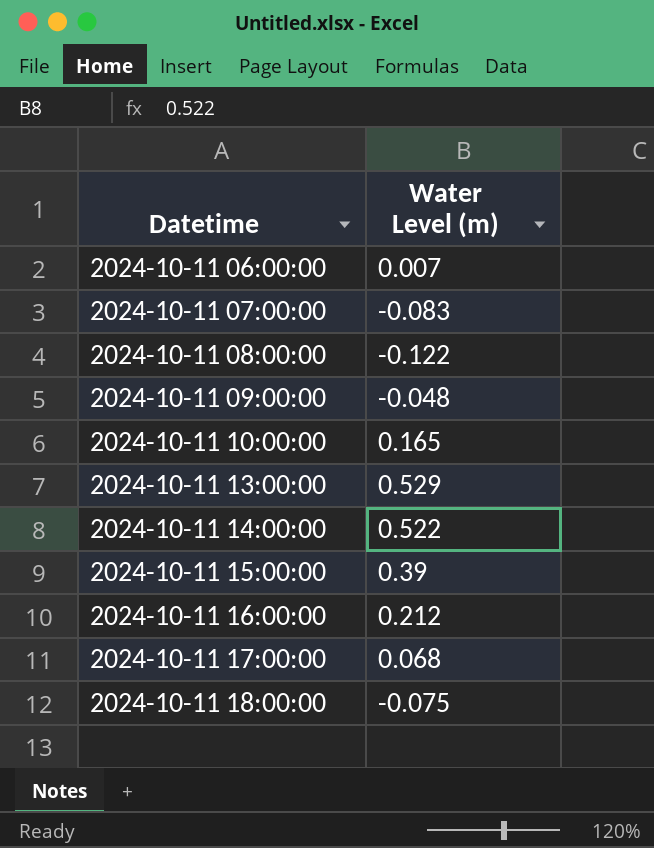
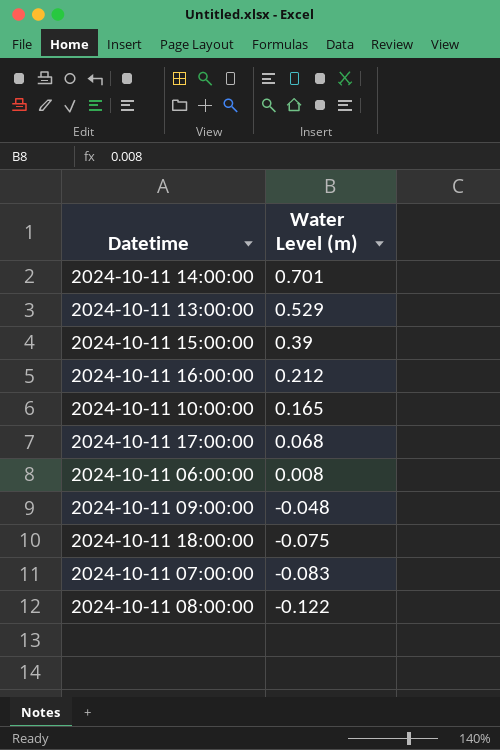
row order: Datetime ascending -> Water Level (m) descending
2024-10-11 14:00:00 | Water Level (m): 0.522 -> 0.701
2024-10-11 06:00:00 | Water Level (m): 0.007 -> 0.008

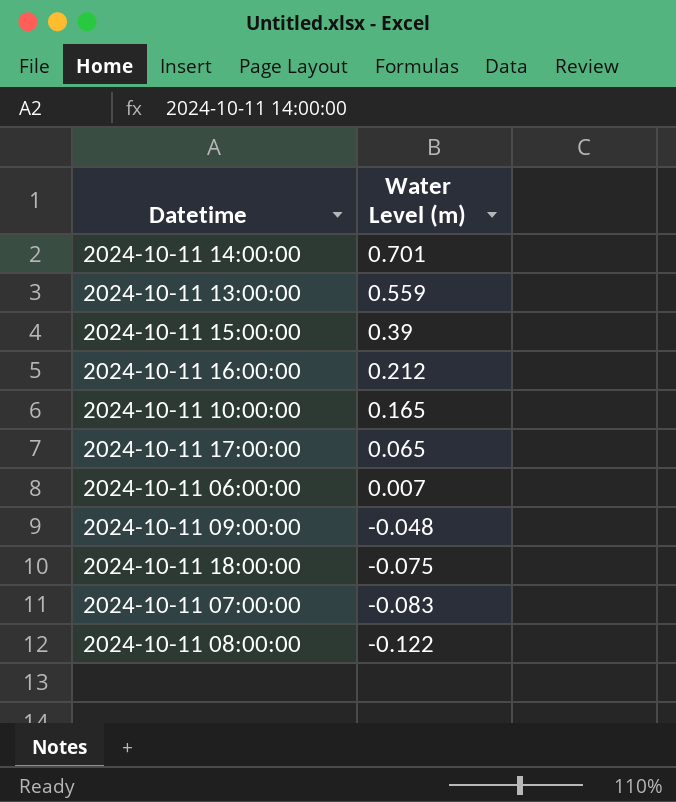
2024-10-11 13:00:00 | Water Level (m): 0.529 -> 0.559
2024-10-11 17:00:00 | Water Level (m): 0.068 -> 0.065
2024-10-11 06:00:00 | Water Level (m): 0.008 -> 0.007

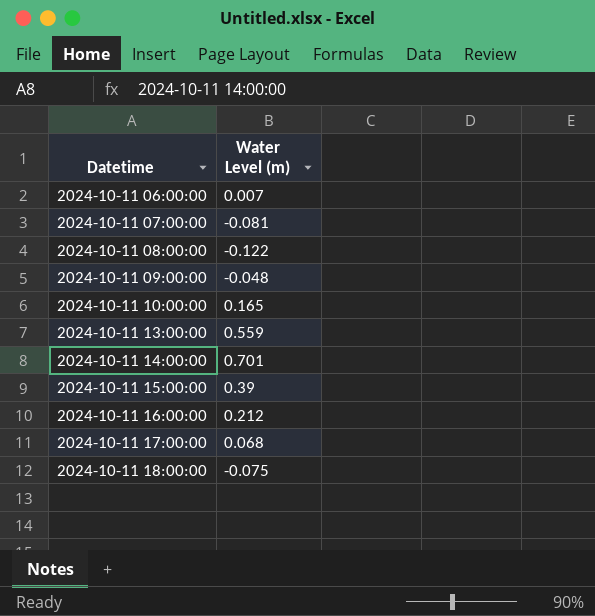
row order: Water Level (m) descending -> Datetime ascending
2024-10-11 07:00:00 | Water Level (m): -0.083 -> -0.081
2024-10-11 17:00:00 | Water Level (m): 0.065 -> 0.068

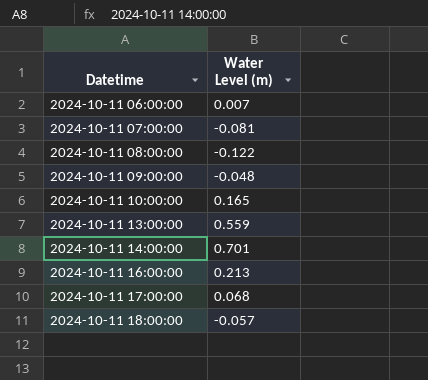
row 2024-10-11 15:00:00: 0.39 -> none
2024-10-11 16:00:00 | Water Level (m): 0.212 -> 0.213
2024-10-11 18:00:00 | Water Level (m): -0.075 -> -0.057

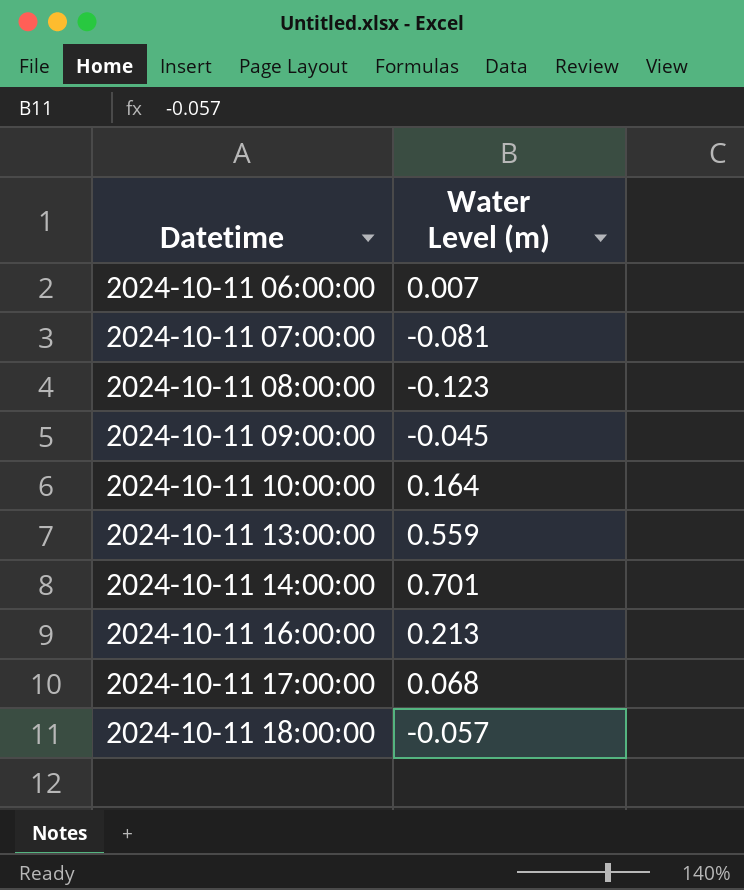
2024-10-11 08:00:00 | Water Level (m): -0.122 -> -0.123
2024-10-11 09:00:00 | Water Level (m): -0.048 -> -0.045
2024-10-11 10:00:00 | Water Level (m): 0.165 -> 0.164

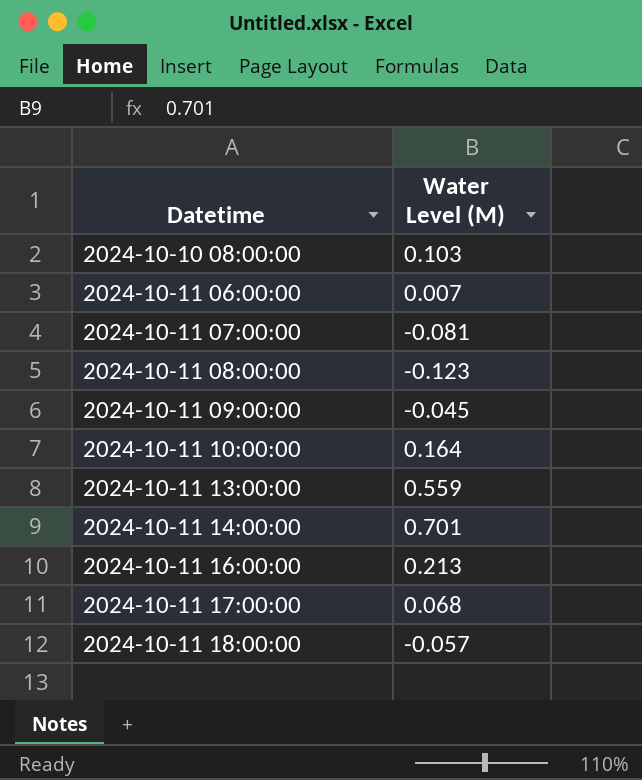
column name: Water Level (m) -> Water Level (M)
row 2024-10-10 08:00:00: none -> 0.103

